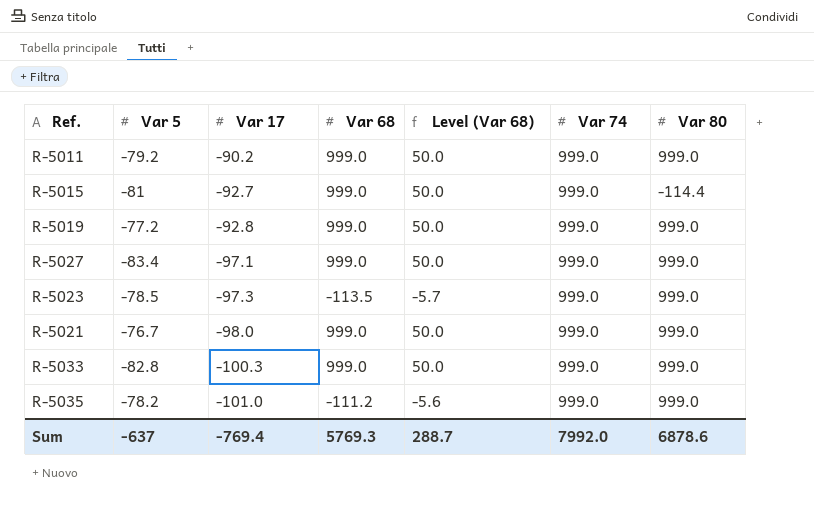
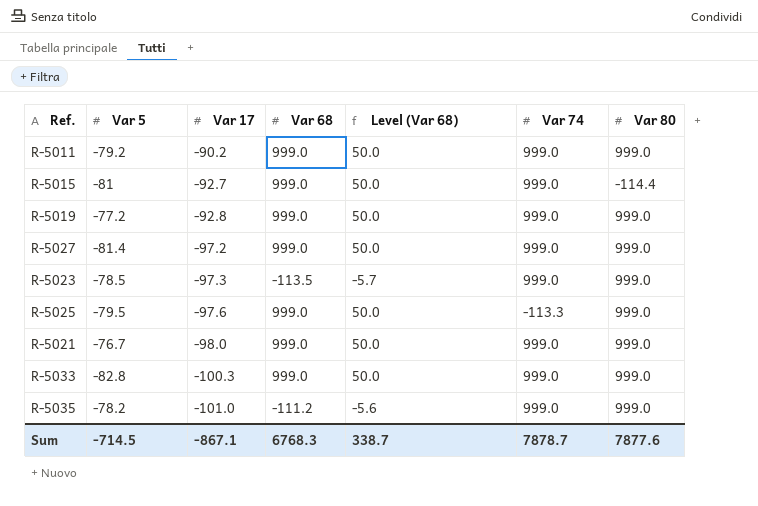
R-5027 | Var 5: -83.4 -> -81.4
R-5027 | Var 17: -97.1 -> -97.2
row R-5025: none -> -79.5 | -97.6 | 999.0 | 50.0 | -113.3 | 999.0
Sum | Var 5: -637 -> -714.5
Sum | Var 17: -769.4 -> -867.1
Sum | Var 68: 5769.3 -> 6768.3
Sum | Level (Var 68): 288.7 -> 338.7
Sum | Var 74: 7992.0 -> 7878.7
Sum | Var 80: 6878.6 -> 7877.6

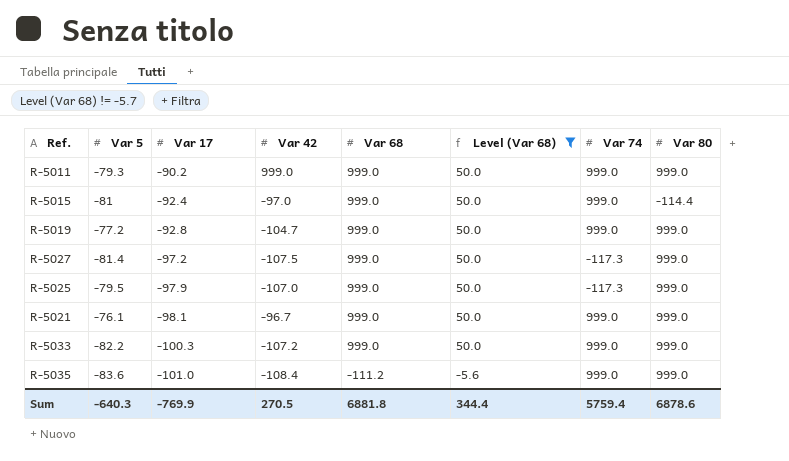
filter: none -> Level (Var 68) != -5.7
column Var 42 | position: none -> 4
R-5011 | Var 5: -79.2 -> -79.3
R-5015 | Var 17: -92.7 -> -92.4
R-5027 | Var 74: 999.0 -> -117.3
R-5025 | Var 17: -97.6 -> -97.9
R-5025 | Var 74: -113.3 -> -117.3
R-5021 | Var 5: -76.7 -> -76.1
R-5021 | Var 17: -98.0 -> -98.1
R-5033 | Var 5: -82.8 -> -82.2
R-5035 | Var 5: -78.2 -> -83.6
Sum | Var 5: -714.5 -> -640.3
Sum | Var 17: -867.1 -> -769.9
Sum | Var 68: 6768.3 -> 6881.8
Sum | Level (Var 68): 338.7 -> 344.4
Sum | Var 74: 7878.7 -> 5759.4
Sum | Var 80: 7877.6 -> 6878.6

